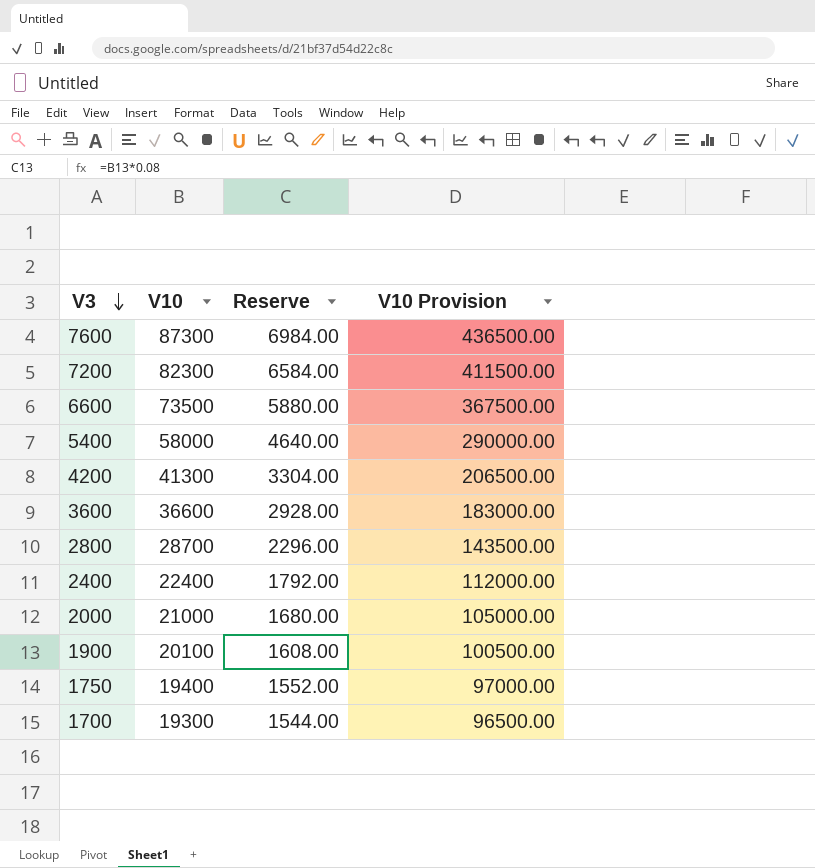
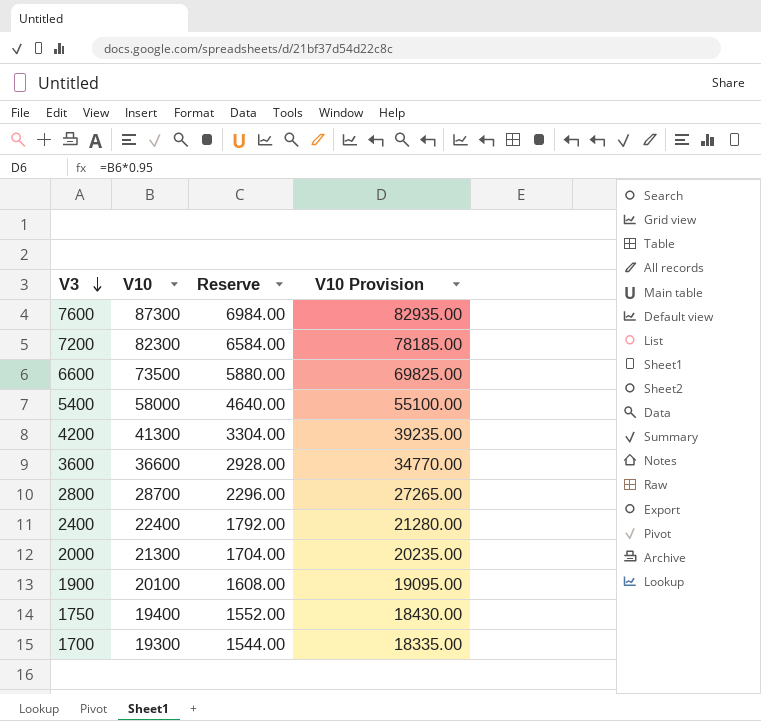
column V10 Provision | formula: [V10] * 5 -> [V10] * 0.95
2000 | V10: 21000 -> 21300
2000 | Reserve: 1680.00 -> 1704.00

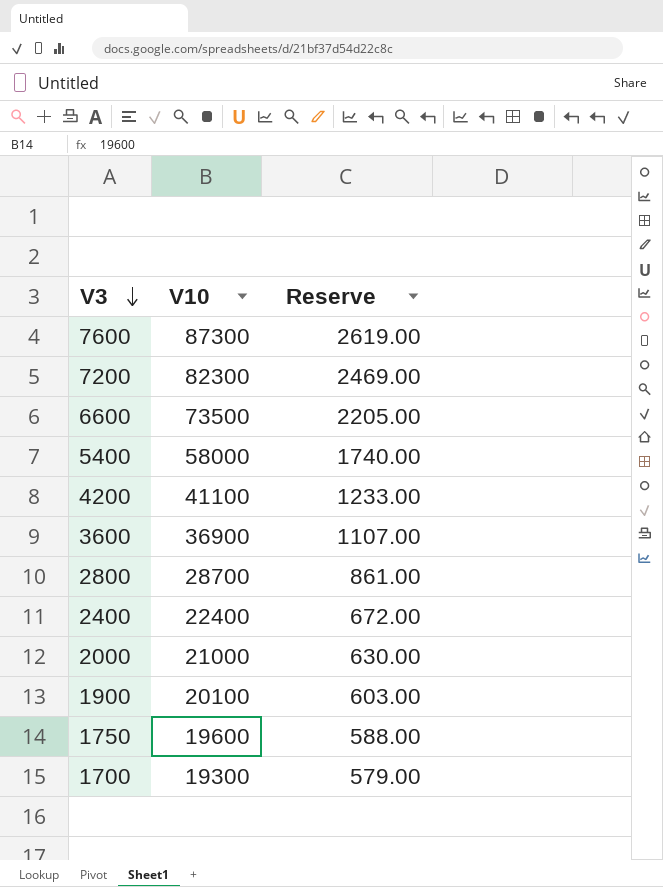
column V10 Provision | formula: [V10] * 0.95 -> none
column Reserve | formula: [V10] * 0.08 -> [V10] * 0.03
4200 | V10: 41300 -> 41100
3600 | V10: 36600 -> 36900
2000 | V10: 21300 -> 21000
1750 | V10: 19400 -> 19600

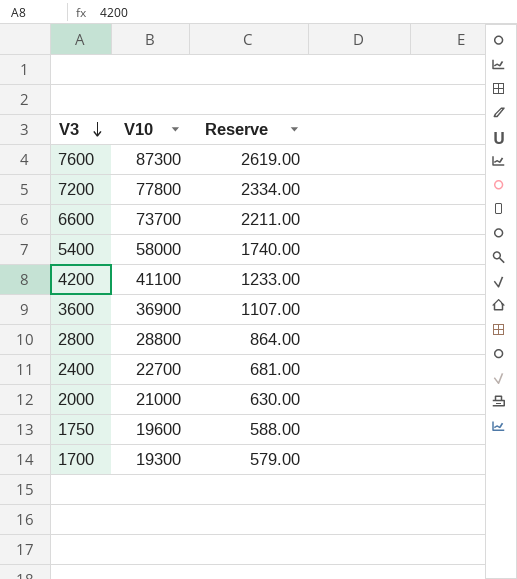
row 1900: 20100 | 603.00 -> none
7200 | V10: 82300 -> 77800
7200 | Reserve: 2469.00 -> 2334.00
6600 | V10: 73500 -> 73700
6600 | Reserve: 2205.00 -> 2211.00
2800 | V10: 28700 -> 28800
2800 | Reserve: 861.00 -> 864.00
2400 | V10: 22400 -> 22700
2400 | Reserve: 672.00 -> 681.00

